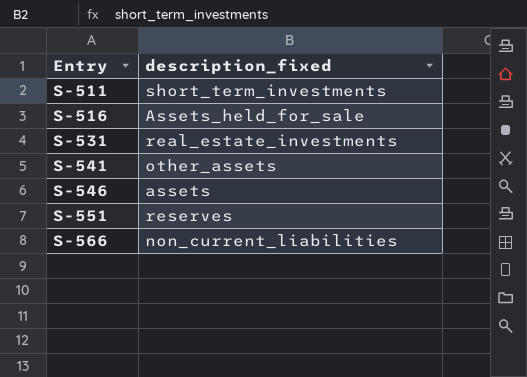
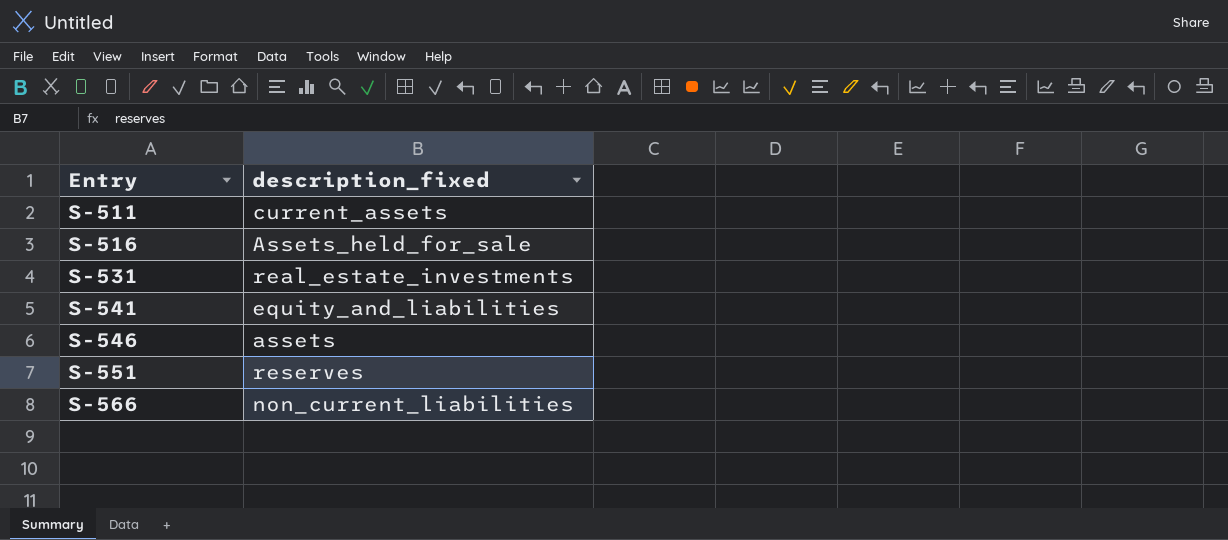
S-511 | description_fixed: short_term_investments -> current_assets
S-541 | description_fixed: other_assets -> equity_and_liabilities

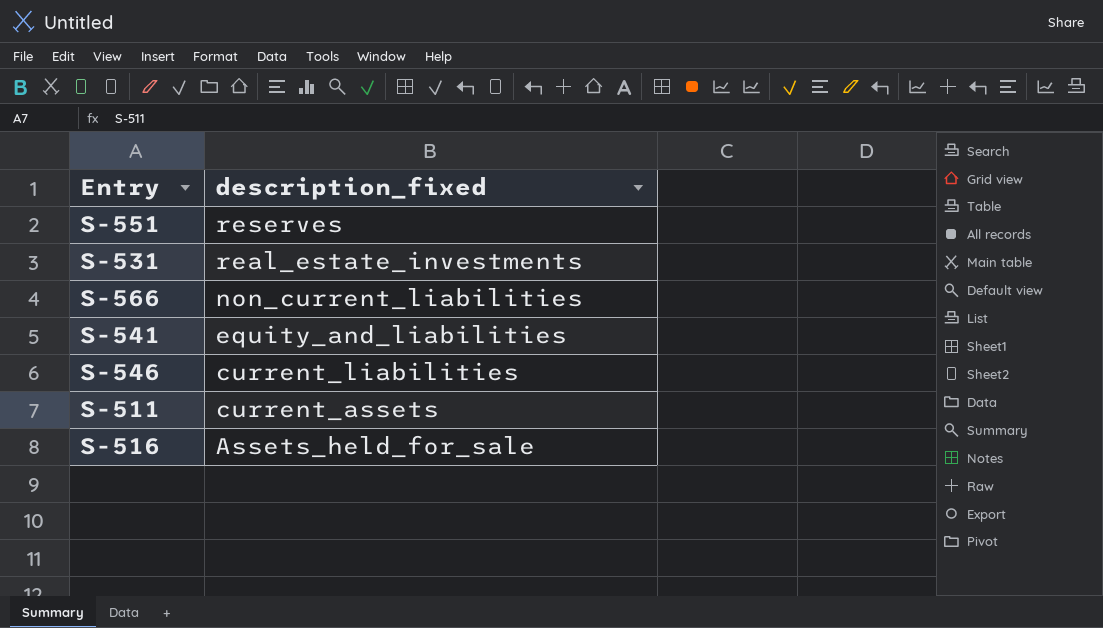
row order: Entry ascending -> description_fixed descending
S-546 | description_fixed: assets -> current_liabilities

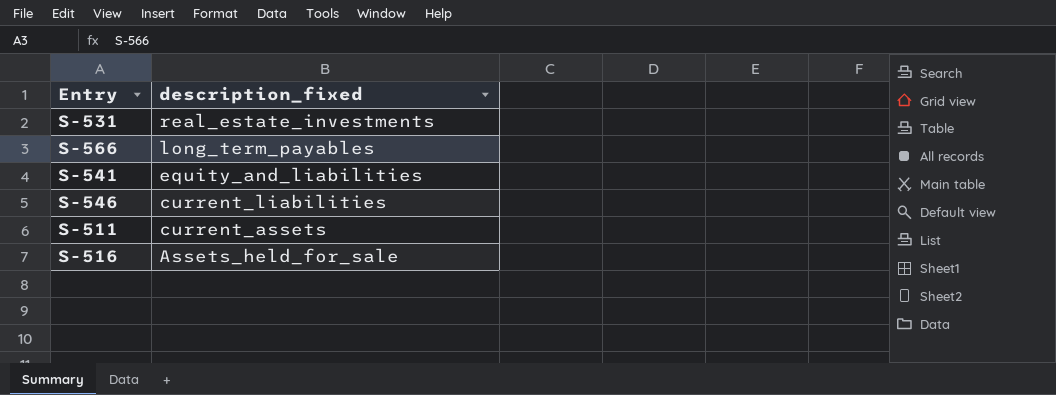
row S-551: reserves -> none
S-566 | description_fixed: non_current_liabilities -> long_term_payables

